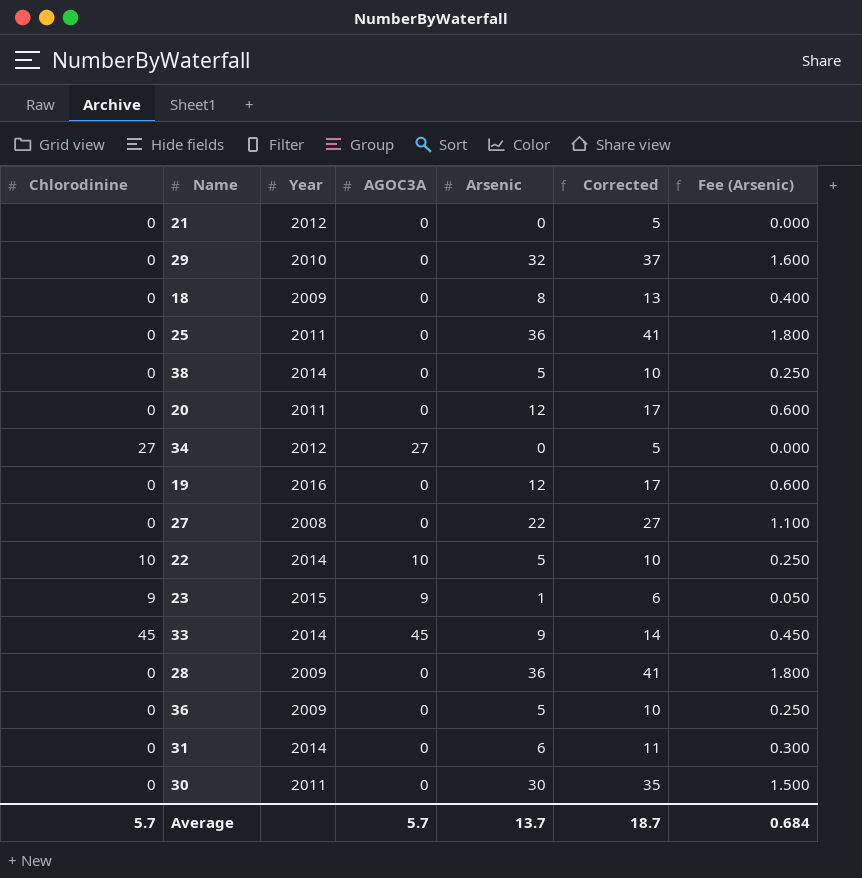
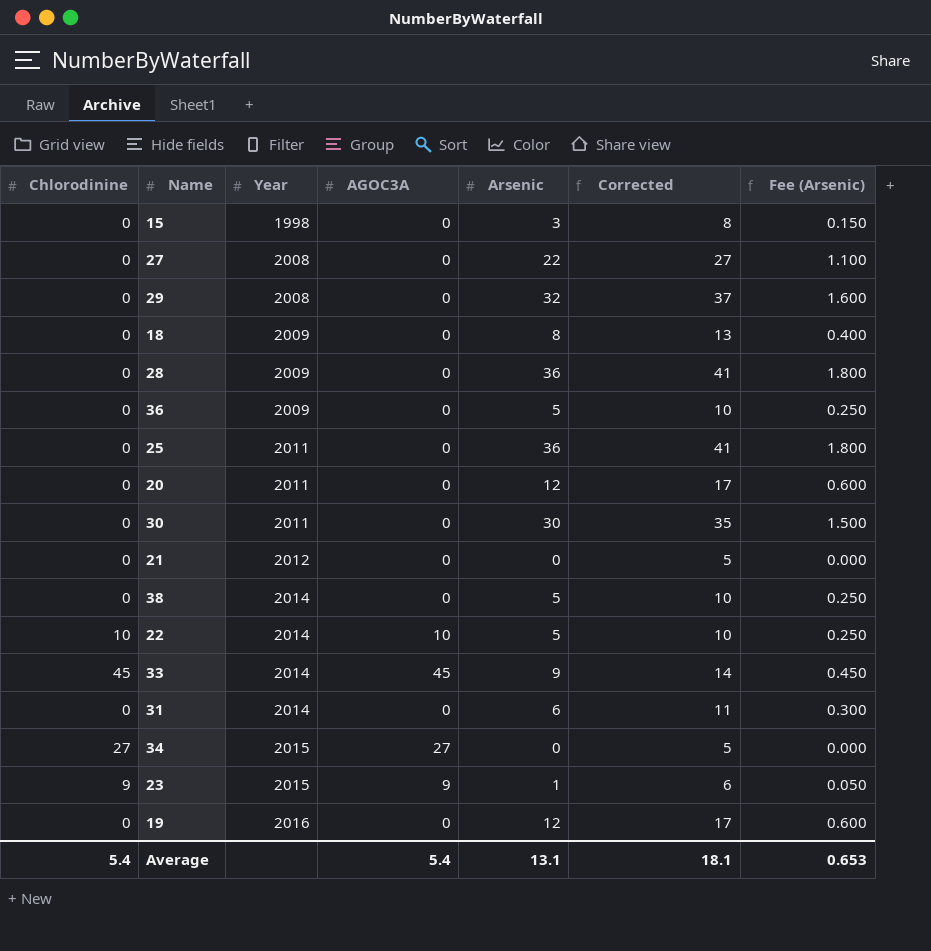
row order: none -> Year ascending
row 15: none -> 0 | 1998 | 0 | 3 | 8 | 0.150
29 | Year: 2010 -> 2008
34 | Year: 2012 -> 2015
Average | Chlorodinine: 5.7 -> 5.4
Average | AGOC3A: 5.7 -> 5.4
Average | Arsenic: 13.7 -> 13.1
Average | Corrected: 18.7 -> 18.1
Average | Fee (Arsenic): 0.684 -> 0.653

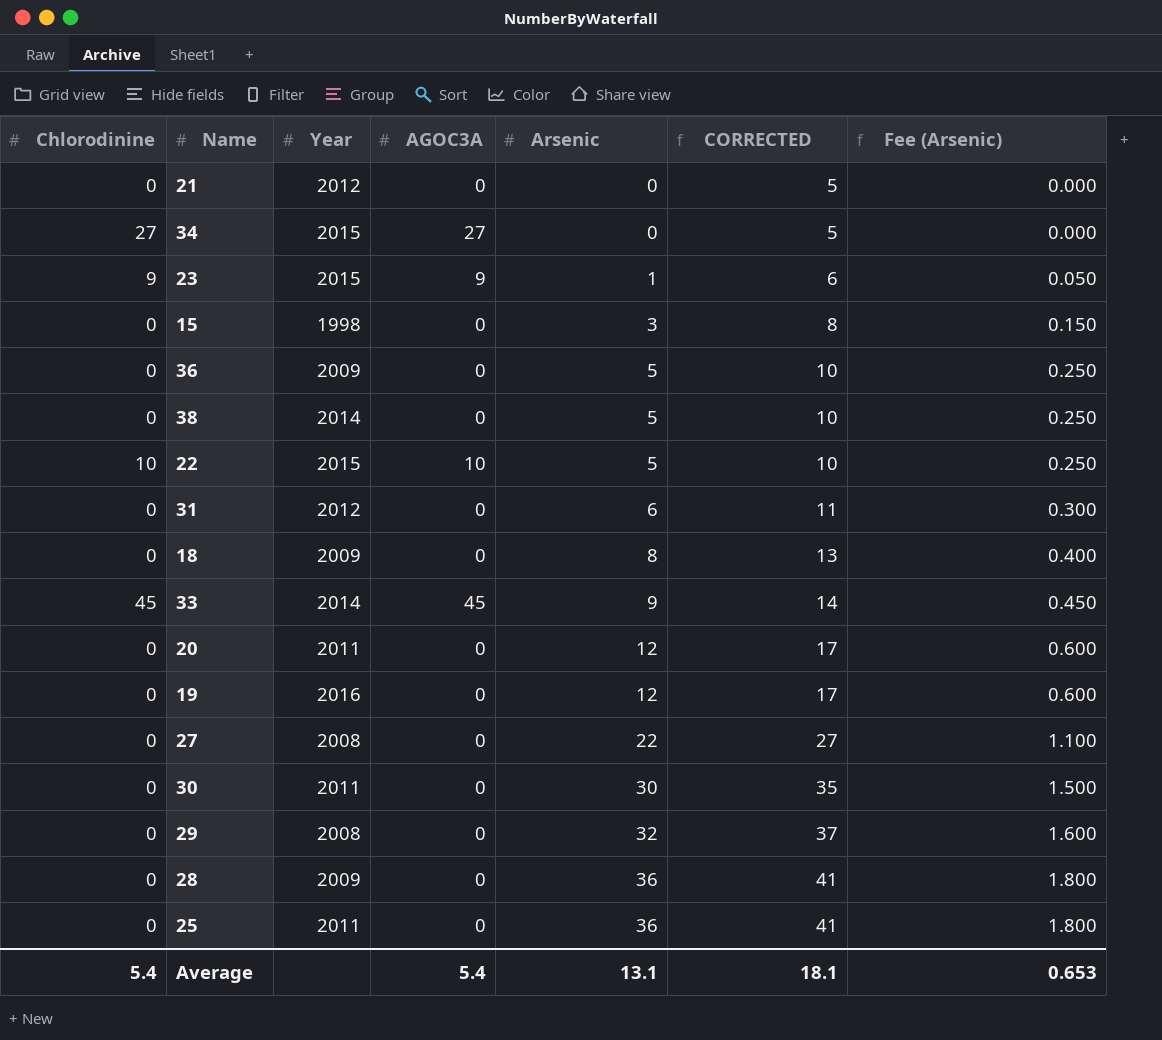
row order: Year ascending -> Arsenic ascending
column name: Corrected -> CORRECTED
22 | Year: 2014 -> 2015
31 | Year: 2014 -> 2012

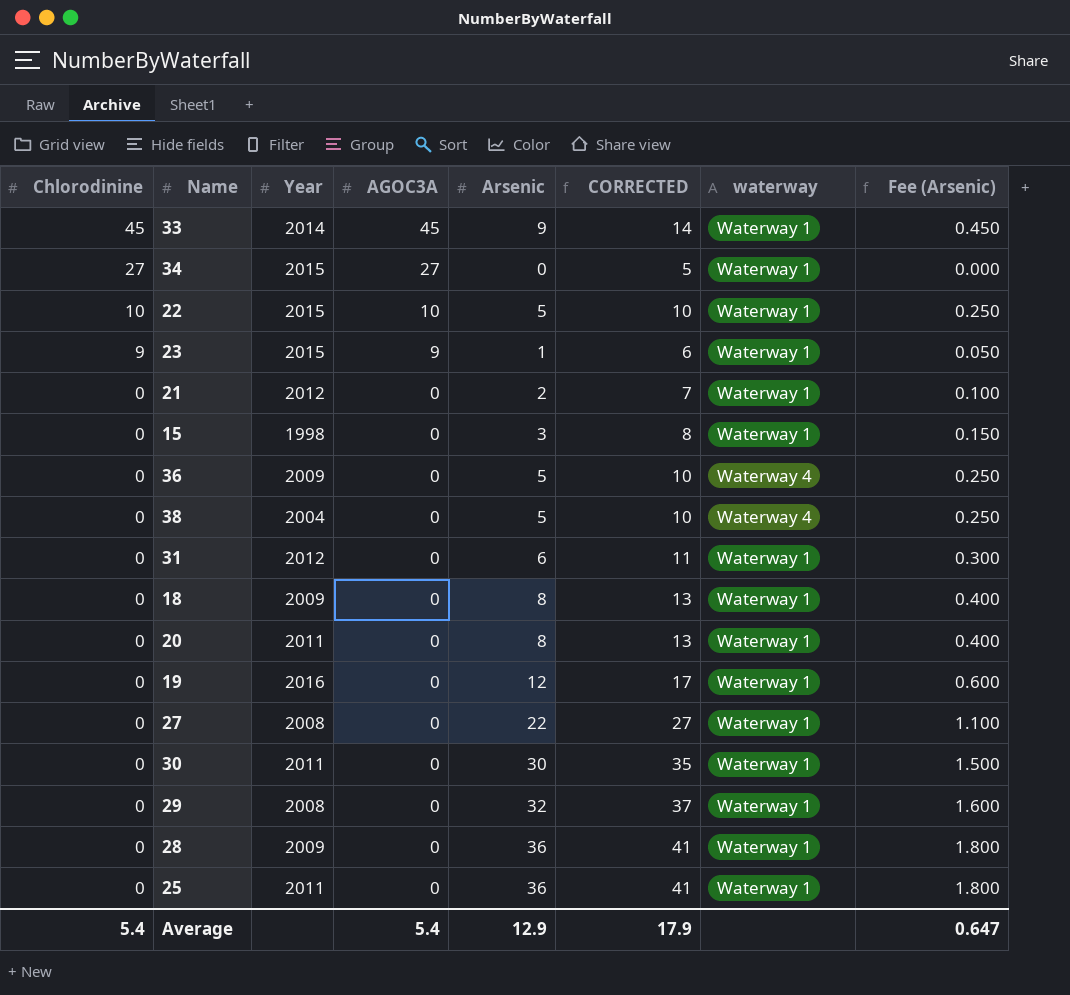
row order: Arsenic ascending -> Chlorodinine descending
column waterway | position: none -> 7
21 | Arsenic: 0 -> 2
21 | CORRECTED: 5 -> 7
21 | Fee (Arsenic): 0.000 -> 0.100
38 | Year: 2014 -> 2004
20 | Arsenic: 12 -> 8
20 | CORRECTED: 17 -> 13
20 | Fee (Arsenic): 0.600 -> 0.400
Average | Arsenic: 13.1 -> 12.9
Average | CORRECTED: 18.1 -> 17.9
Average | Fee (Arsenic): 0.653 -> 0.647

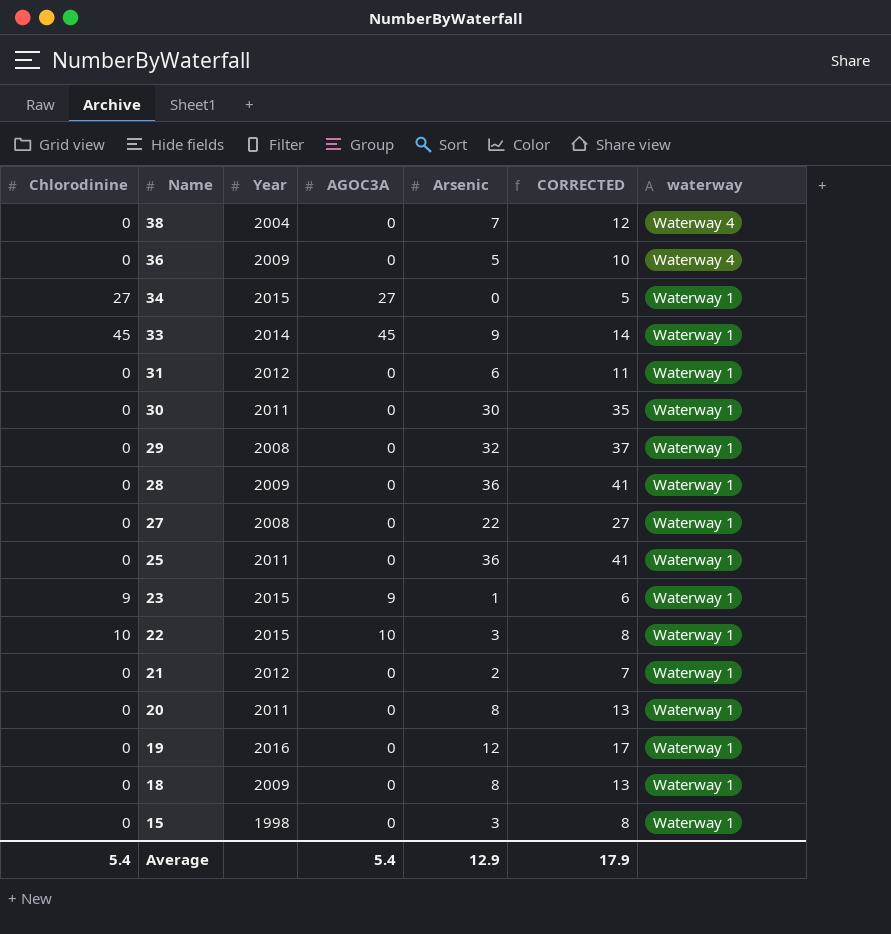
row order: Chlorodinine descending -> Name descending
column Fee (Arsenic) | formula: [Arsenic] * 0.05 -> none
38 | Arsenic: 5 -> 7
38 | CORRECTED: 10 -> 12
22 | Arsenic: 5 -> 3
22 | CORRECTED: 10 -> 8

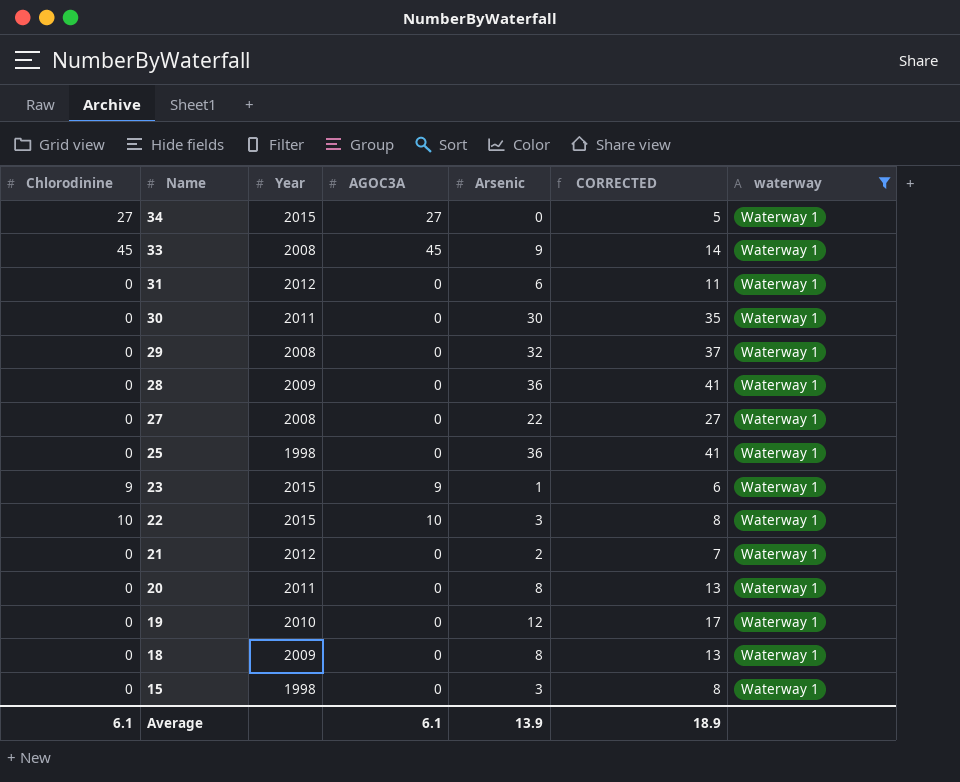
filter: none -> waterway = Waterway 1
33 | Year: 2014 -> 2008
25 | Year: 2011 -> 1998
19 | Year: 2016 -> 2010
Average | Chlorodinine: 5.4 -> 6.1
Average | AGOC3A: 5.4 -> 6.1
Average | Arsenic: 12.9 -> 13.9
Average | CORRECTED: 17.9 -> 18.9

